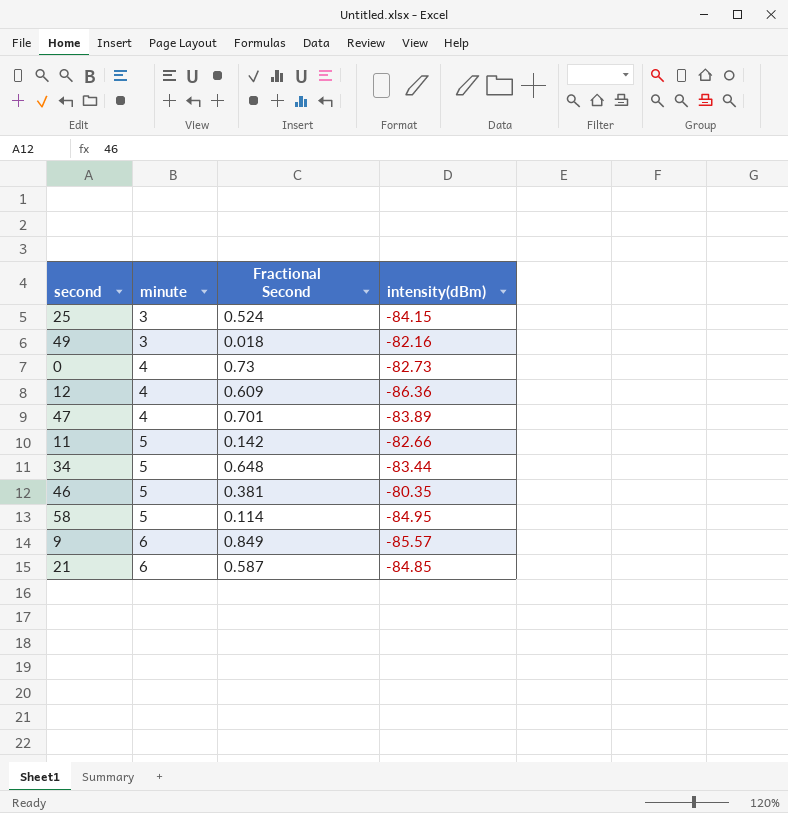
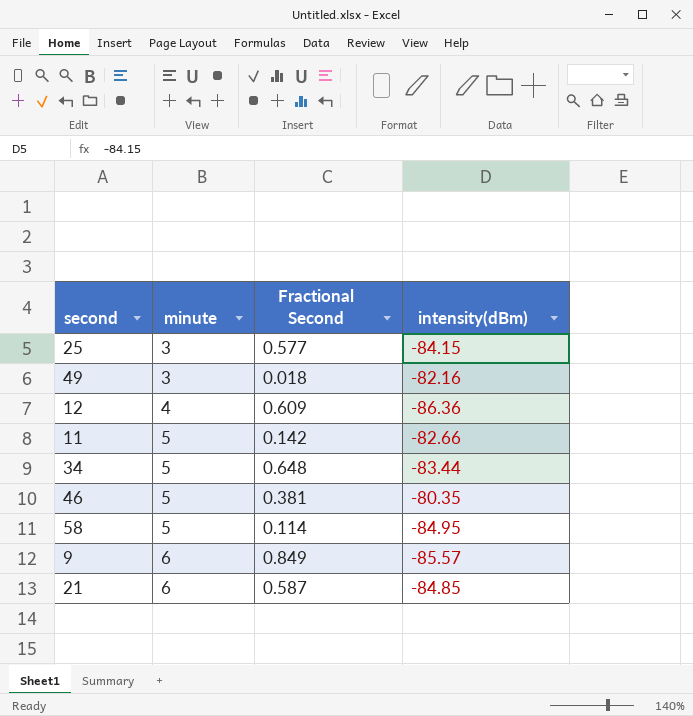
row 0: 4 | 0.73 | -82.73 -> none
row 47: 4 | 0.701 | -83.89 -> none
25 | Fractional Second: 0.524 -> 0.577

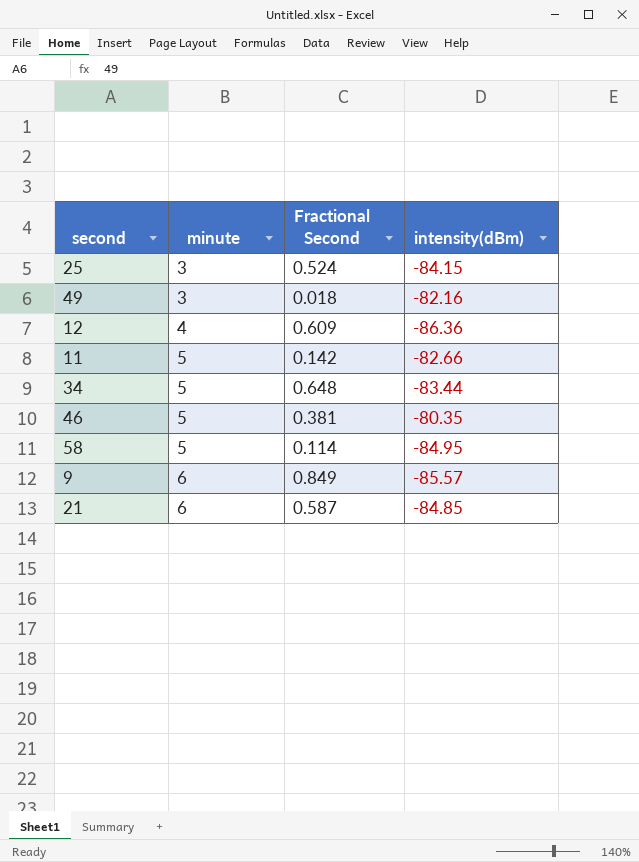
25 | Fractional Second: 0.577 -> 0.524

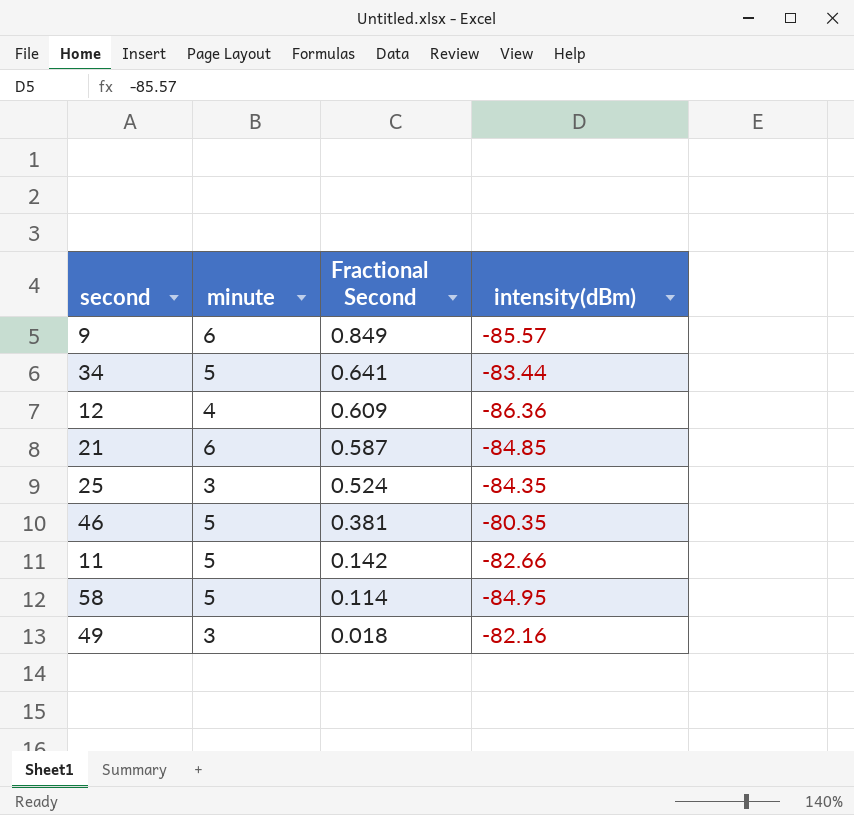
row order: minute ascending -> Fractional Second descending
34 | Fractional Second: 0.648 -> 0.641
25 | intensity(dBm): -84.15 -> -84.35

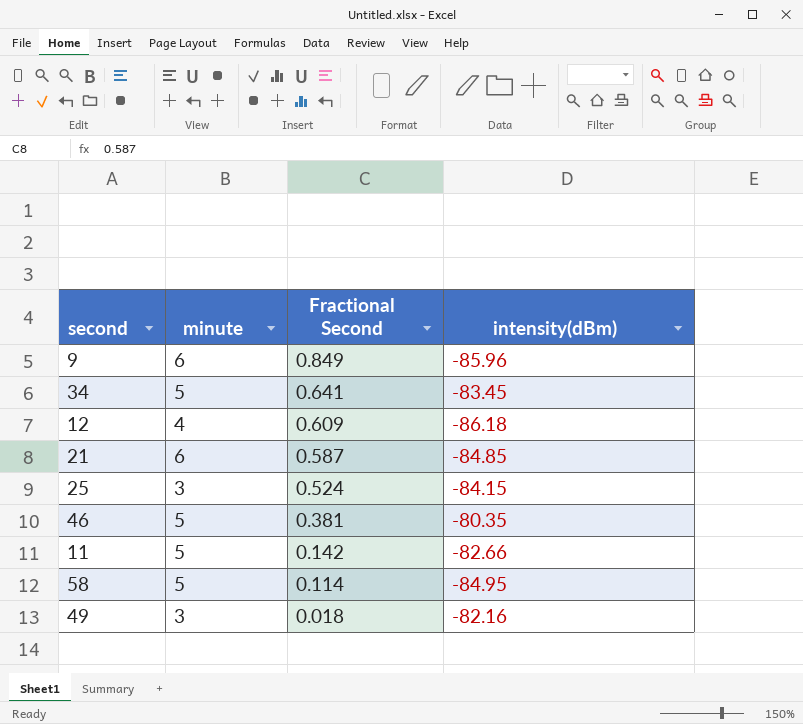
9 | intensity(dBm): -85.57 -> -85.96
34 | intensity(dBm): -83.44 -> -83.45
12 | intensity(dBm): -86.36 -> -86.18
25 | intensity(dBm): -84.35 -> -84.15

